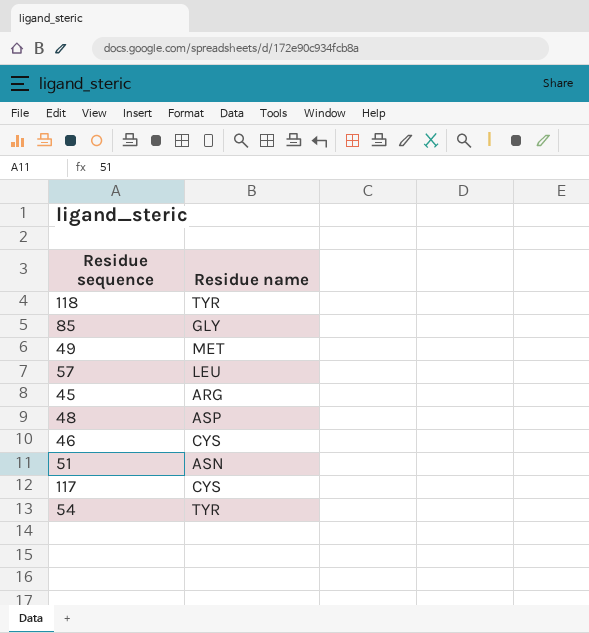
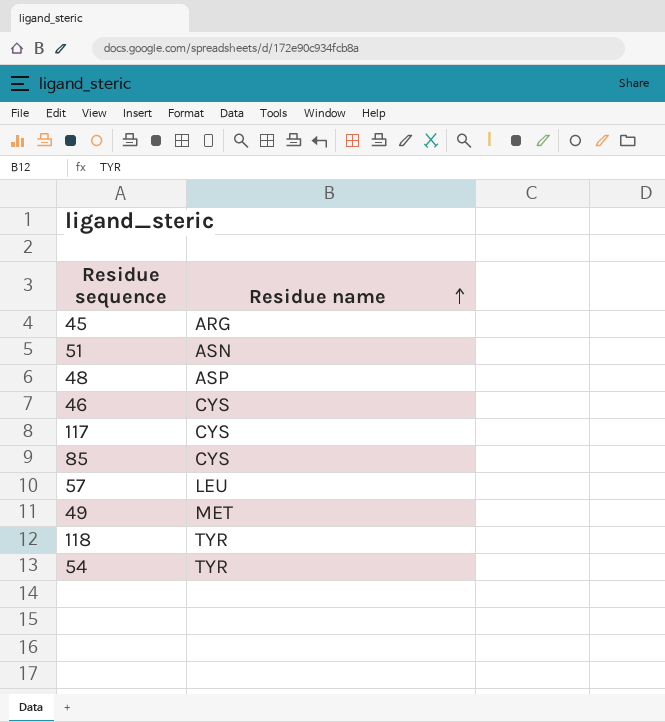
row order: none -> Residue name ascending
85 | Residue name: GLY -> CYS

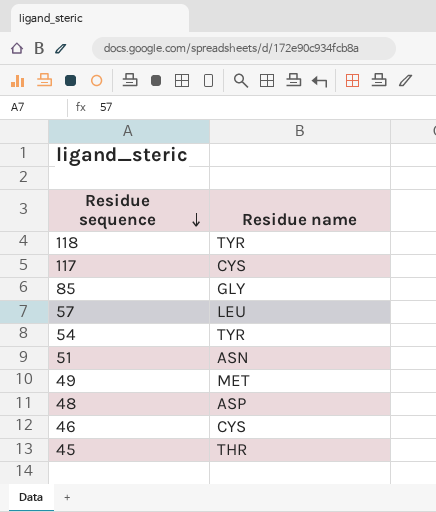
row order: Residue name ascending -> Residue sequence descending
85 | Residue name: CYS -> GLY
45 | Residue name: ARG -> THR

